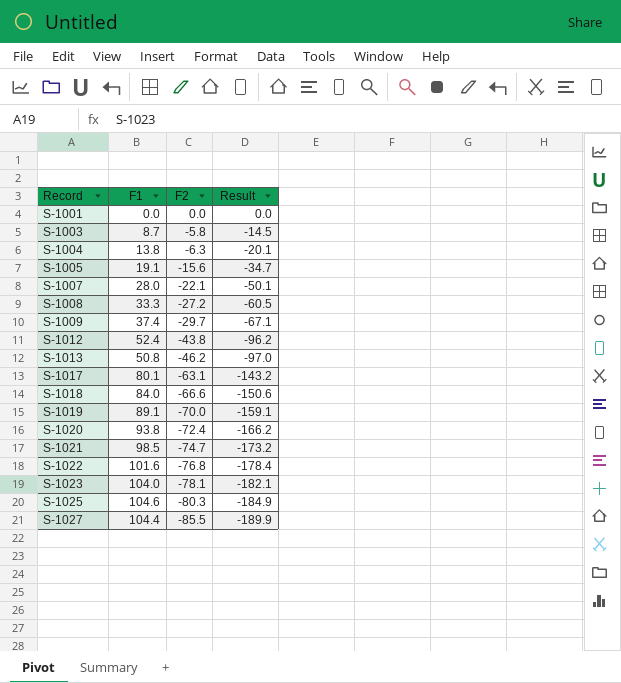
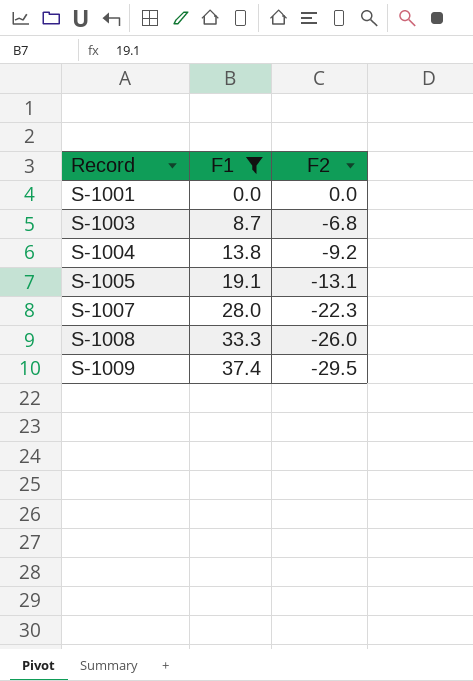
filter: none -> F1 <= 37.4
column Result | formula: [F2] - [F1] -> none
S-1003 | F2: -5.8 -> -6.8
S-1004 | F2: -6.3 -> -9.2
S-1005 | F2: -15.6 -> -13.1
S-1007 | F2: -22.1 -> -22.3
S-1008 | F2: -27.2 -> -26.0
S-1009 | F2: -29.7 -> -29.5

